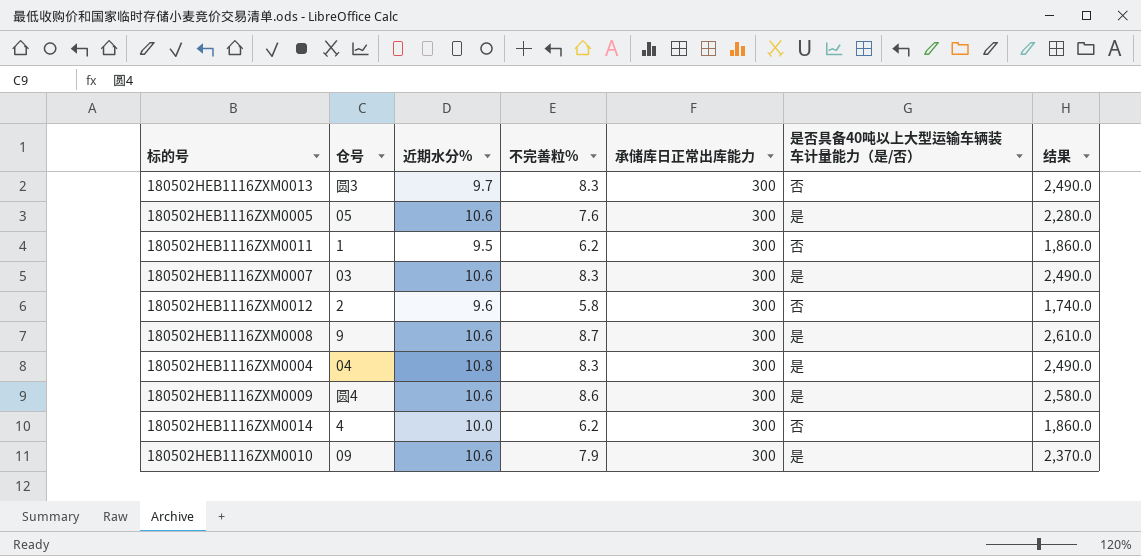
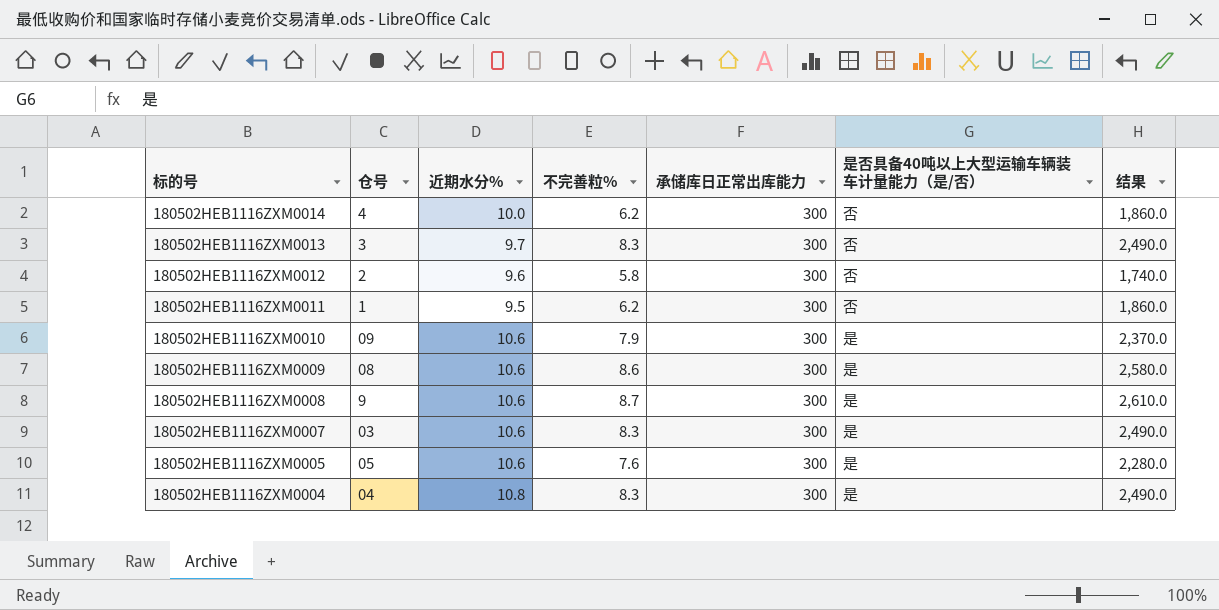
row order: none -> 标的号 descending
180502HEB1116ZXM0013 | 仓号: 圆3 -> 3
180502HEB1116ZXM0009 | 仓号: 圆4 -> 08

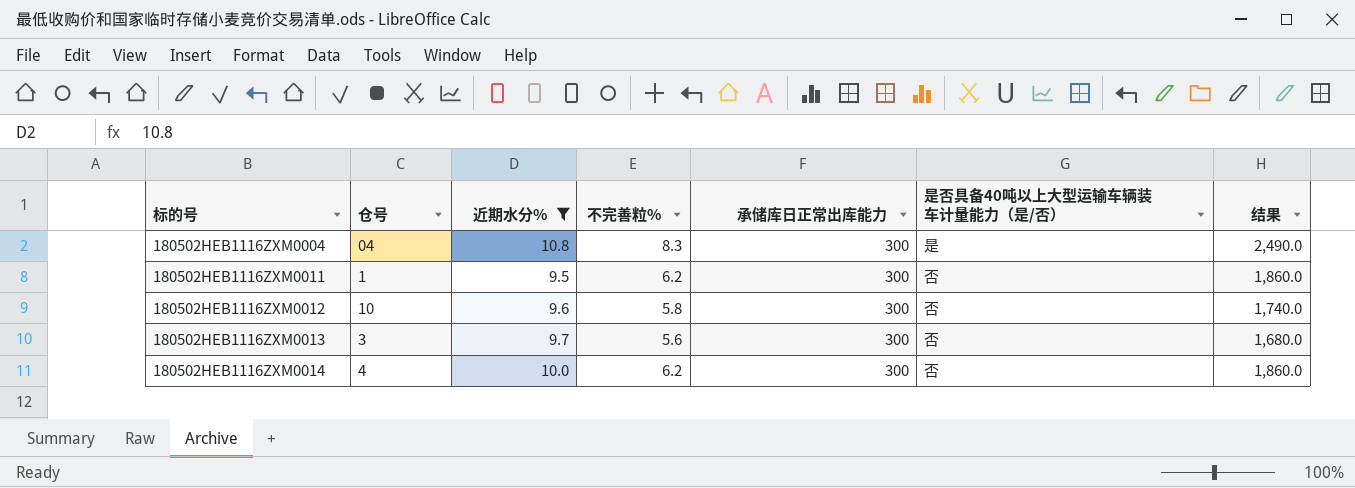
filter: none -> 近期水分% != 10.6
row order: 标的号 descending -> 标的号 ascending
180502HEB1116ZXM0012 | 仓号: 2 -> 10
180502HEB1116ZXM0013 | 不完善粒%: 8.3 -> 5.6
180502HEB1116ZXM0013 | 结果: 2,490.0 -> 1,680.0

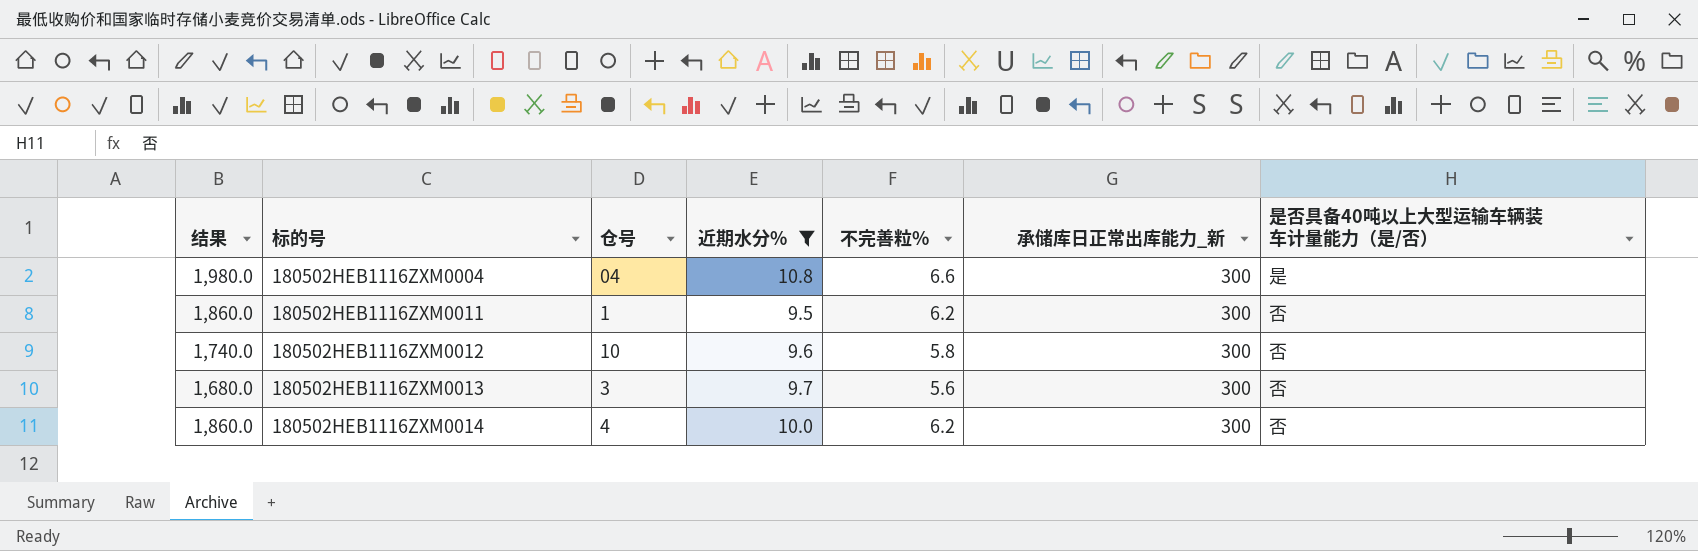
column 结果 | position: 7 -> 1
column name: 承储库日正常出库能力 -> 承储库日正常出库能力_新
180502HEB1116ZXM0004 | 结果: 2,490.0 -> 1,980.0
180502HEB1116ZXM0004 | 不完善粒%: 8.3 -> 6.6

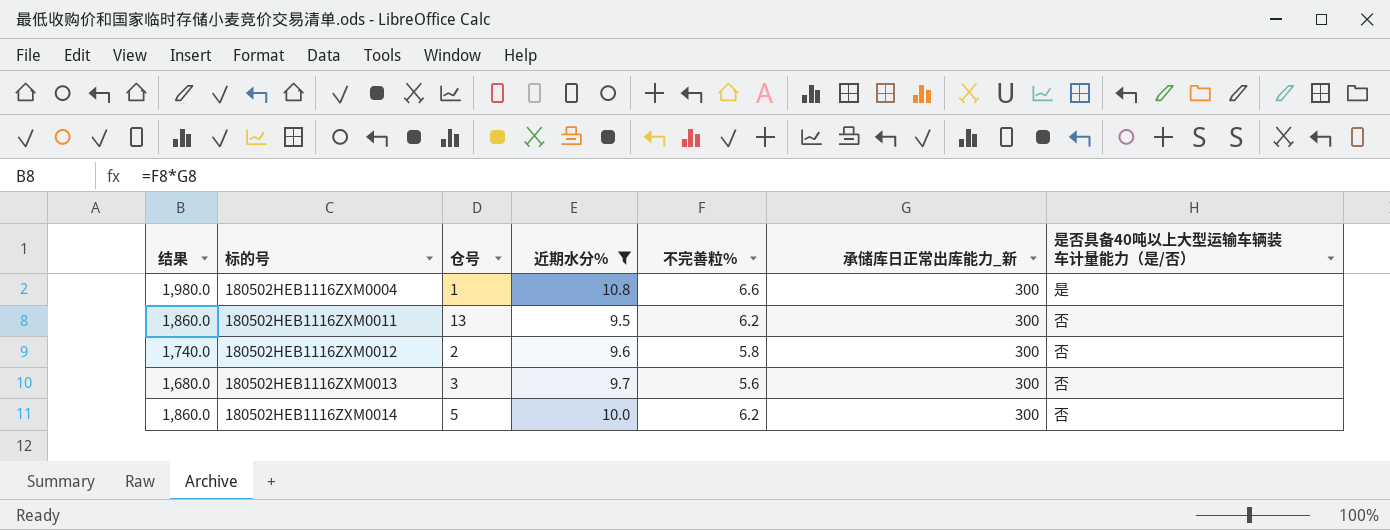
180502HEB1116ZXM0004 | 仓号: 04 -> 1
180502HEB1116ZXM0011 | 仓号: 1 -> 13
180502HEB1116ZXM0012 | 仓号: 10 -> 2
180502HEB1116ZXM0014 | 仓号: 4 -> 5

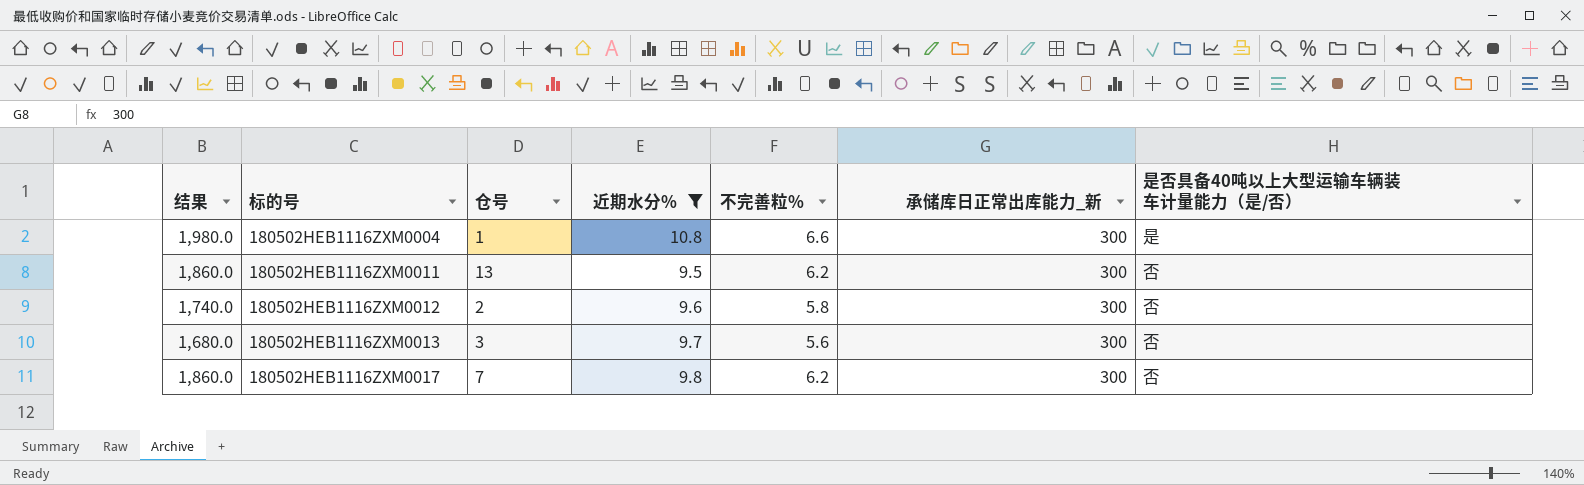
row 180502HEB1116ZXM0014: 1,860.0 | 5 | 10.0 | 6.2 | 300 | 否 -> none
row 180502HEB1116ZXM0017: none -> 1,860.0 | 7 | 9.8 | 6.2 | 300 | 否

